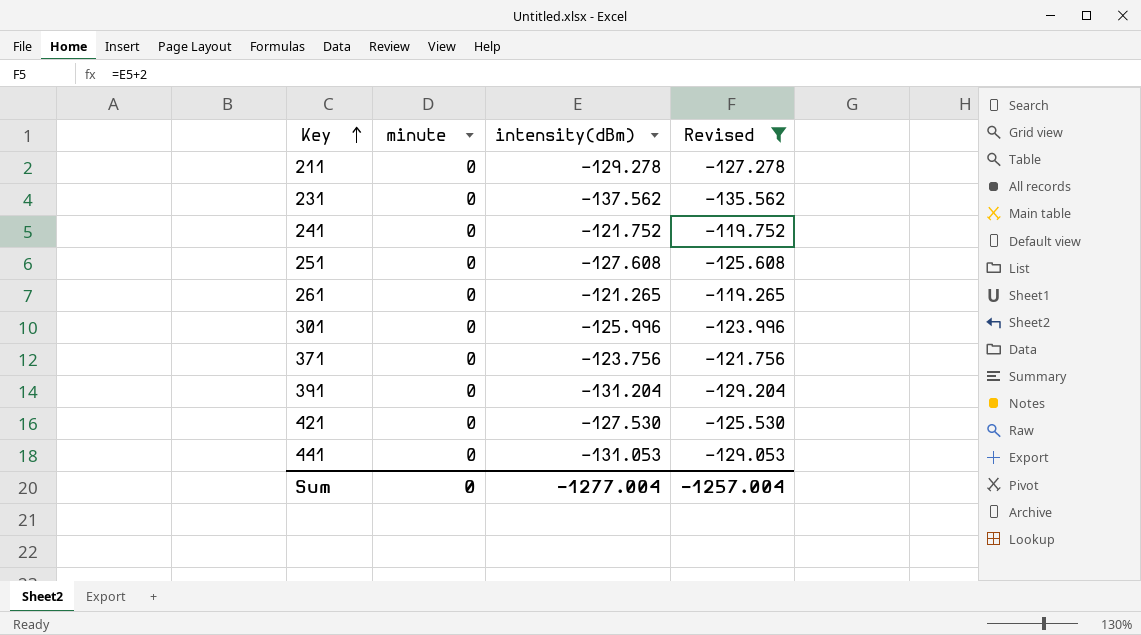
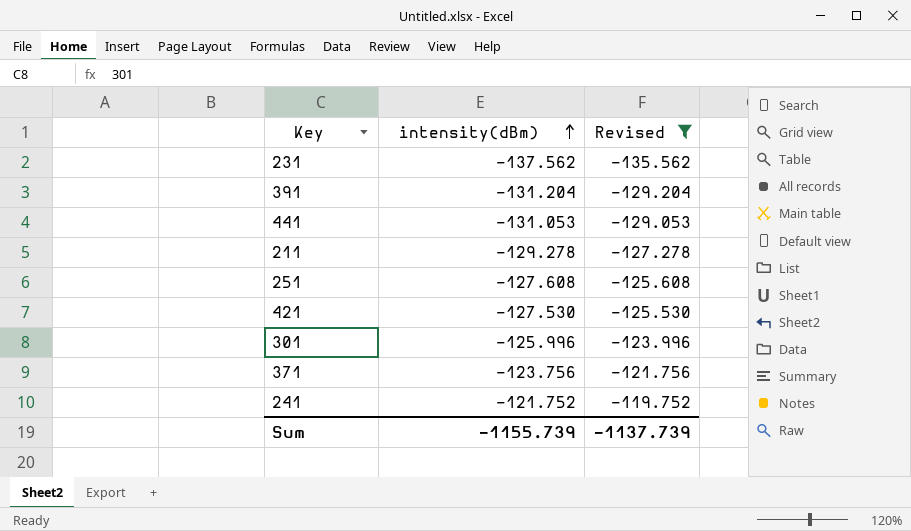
row order: Key ascending -> intensity(dBm) ascending
column minute | position: 2 -> none
row 261: 0 | -121.265 | -119.265 -> none
Sum | intensity(dBm): -1277.004 -> -1155.739
Sum | Revised: -1257.004 -> -1137.739

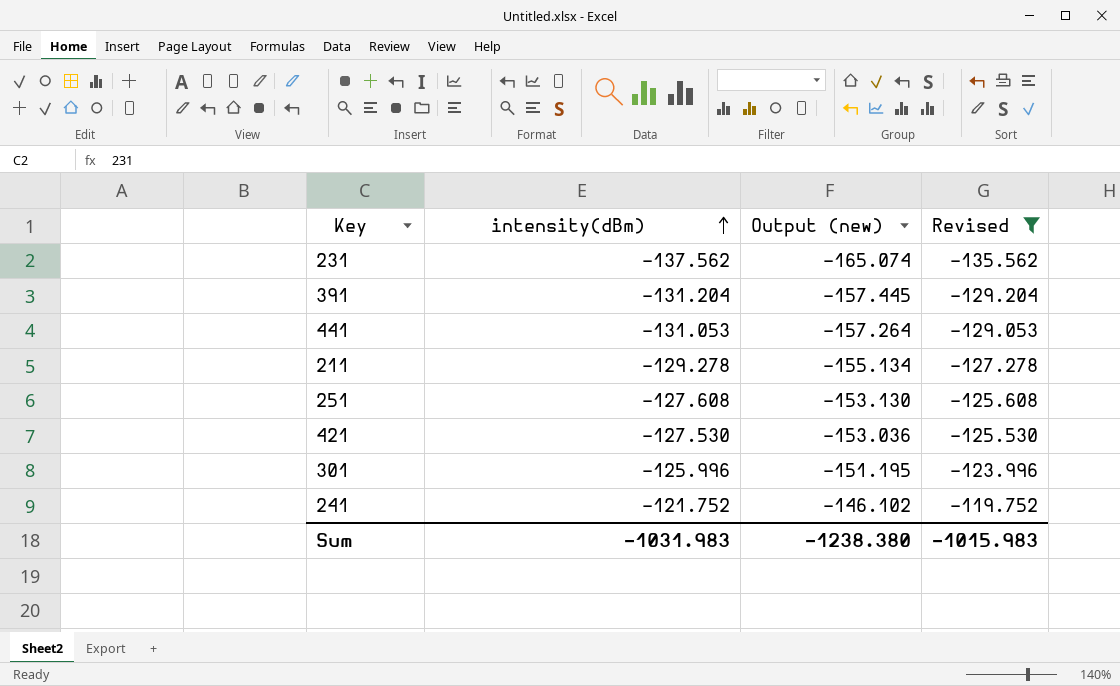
column Output (new) | formula: none -> [intensity(dBm)] * 1.2
row 371: -123.756 | -121.756 -> none
Sum | intensity(dBm): -1155.739 -> -1031.983
Sum | Revised: -1137.739 -> -1015.983

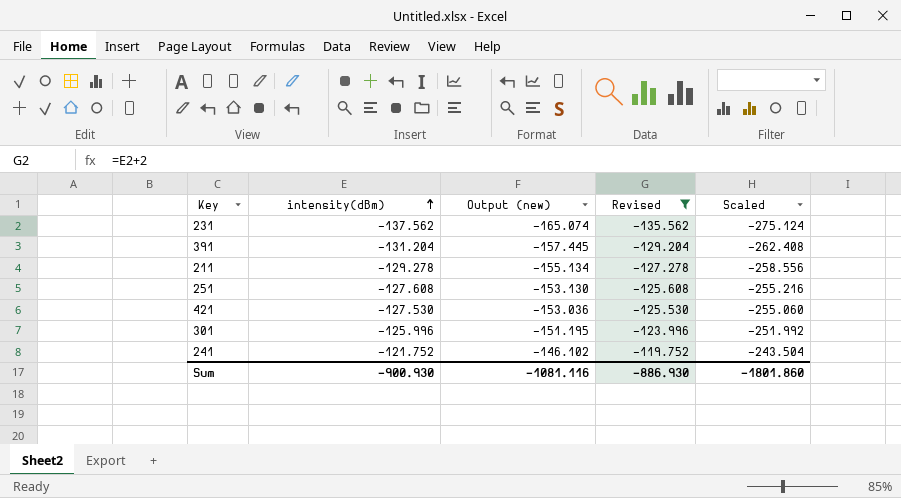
column Scaled | formula: none -> [intensity(dBm)] * 2
row 441: -131.053 | -157.264 | -129.053 -> none
Sum | intensity(dBm): -1031.983 -> -900.930
Sum | Output (new): -1238.380 -> -1081.116
Sum | Revised: -1015.983 -> -886.930

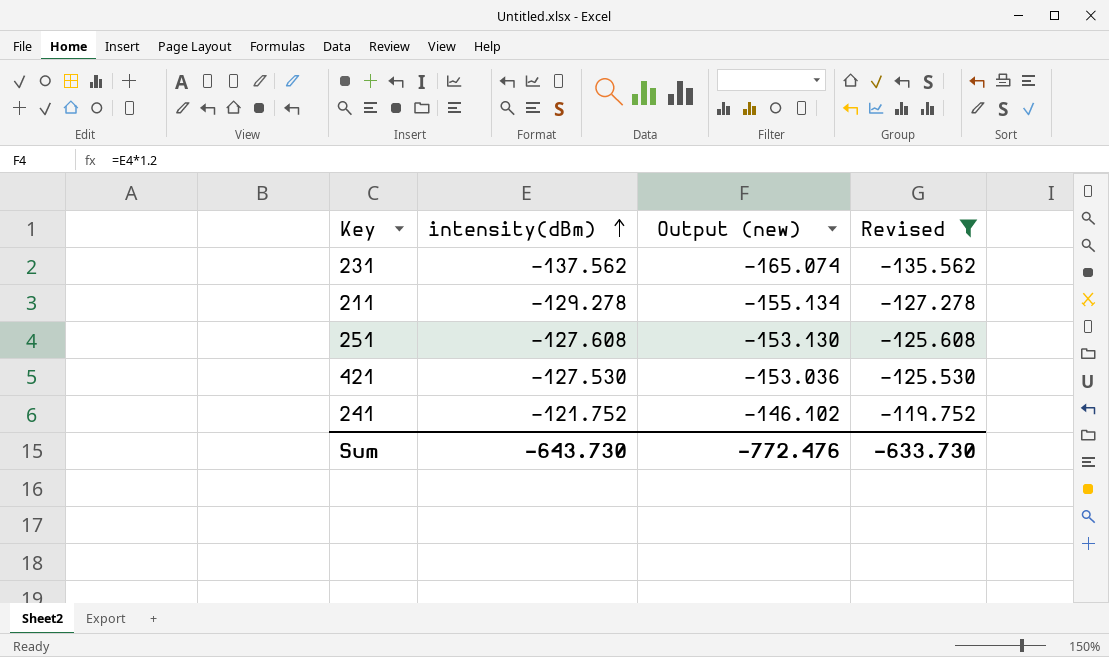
column Scaled | formula: [intensity(dBm)] * 2 -> none
row 391: -131.204 | -157.445 | -129.204 | -262.408 -> none
row 301: -125.996 | -151.195 | -123.996 | -251.992 -> none
Sum | intensity(dBm): -900.930 -> -643.730
Sum | Output (new): -1081.116 -> -772.476
Sum | Revised: -886.930 -> -633.730

